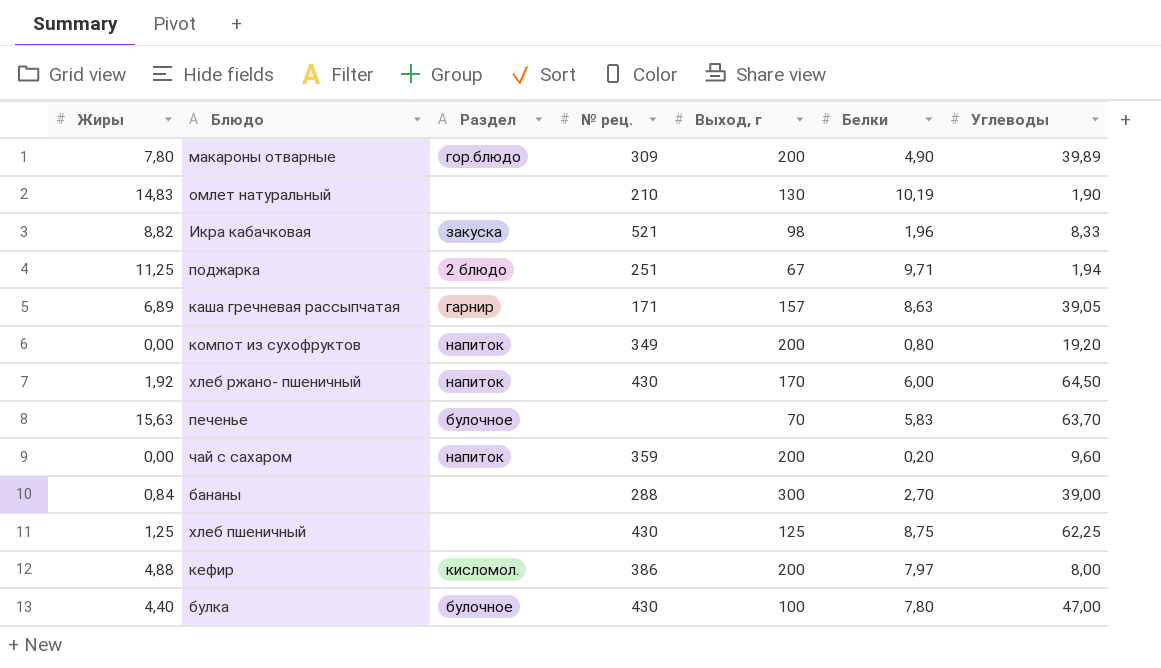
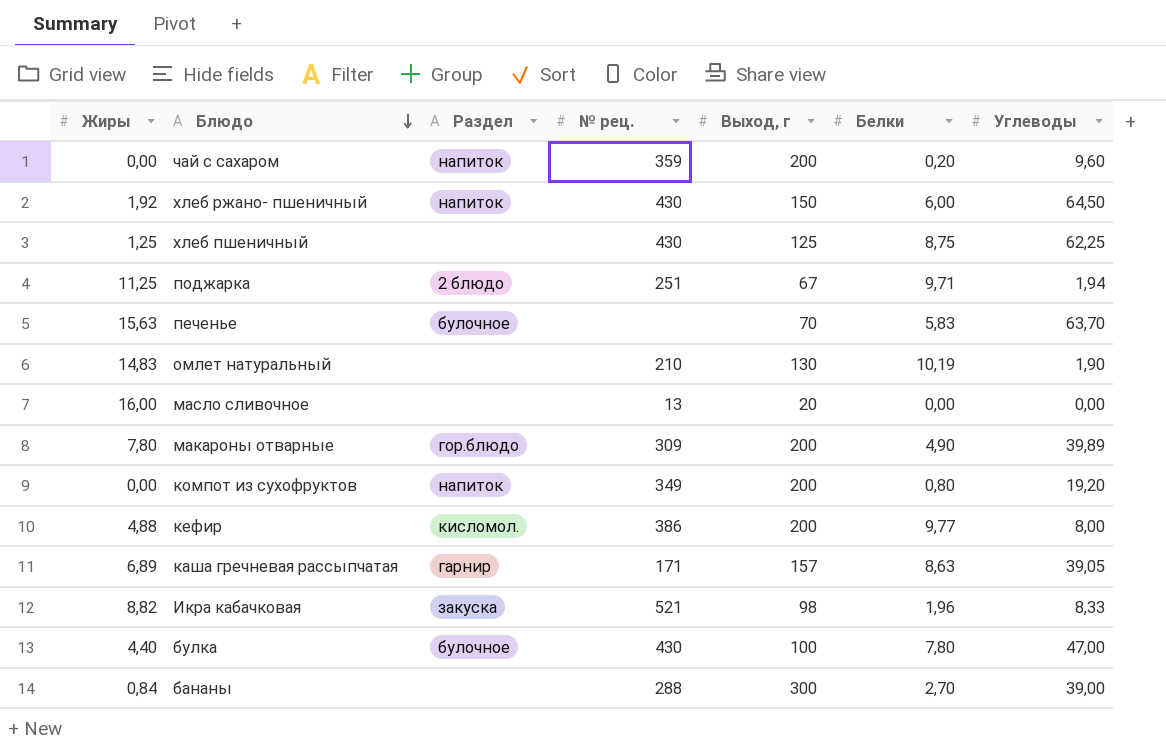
row order: none -> Блюдо descending
хлеб ржано- пшеничный | Выход, г: 170 -> 150
row масло сливочное: none -> 16,00 | none | 13 | 20 | 0,00 | 0,00
кефир | Белки: 7,97 -> 9,77

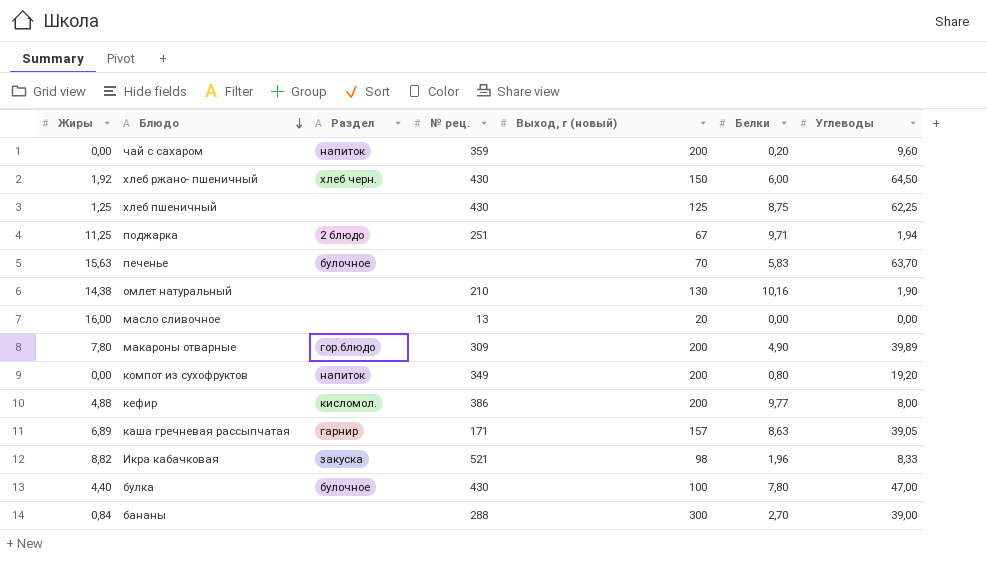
column name: Выход, г -> Выход, г (новый)
хлеб ржано- пшеничный | Раздел: напиток -> хлеб черн.
омлет натуральный | Жиры: 14,83 -> 14,38
омлет натуральный | Белки: 10,19 -> 10,16

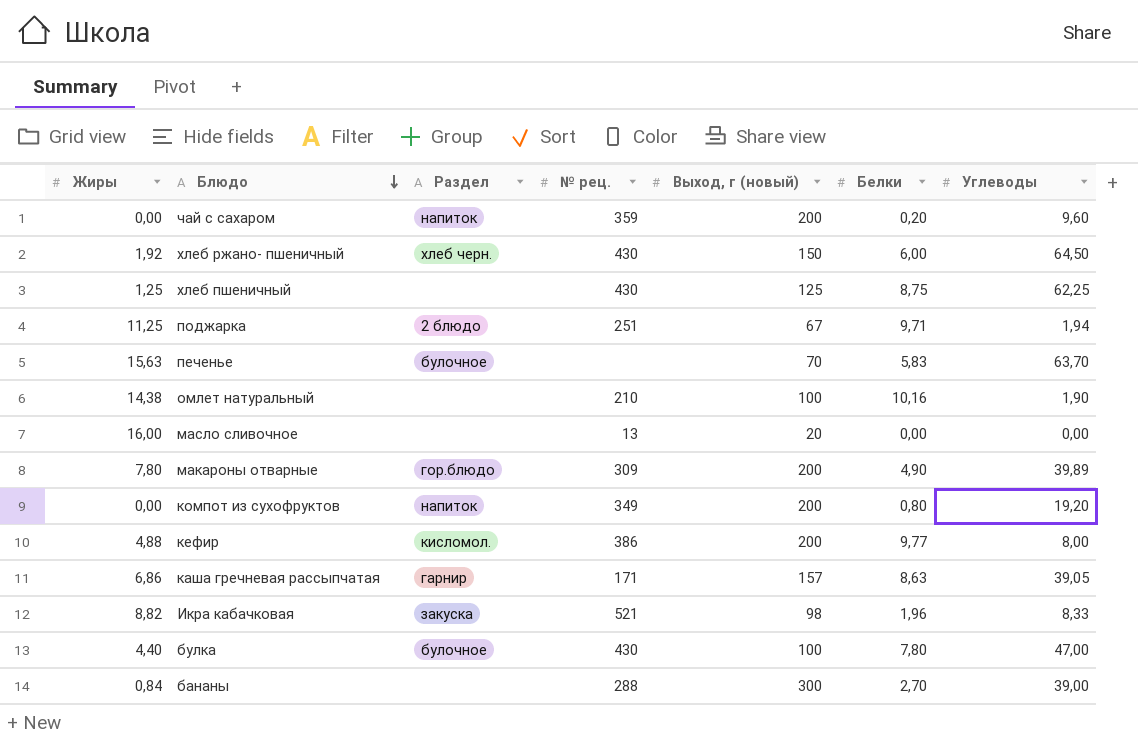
омлет натуральный | Выход, г (новый): 130 -> 100
каша гречневая рассыпчатая | Жиры: 6,89 -> 6,86

